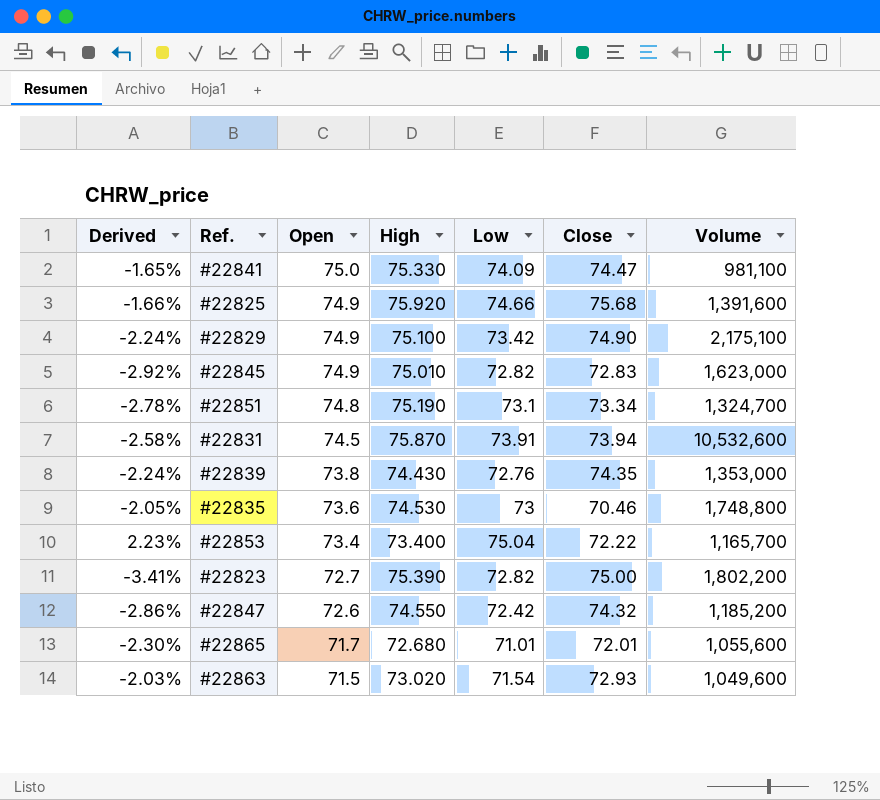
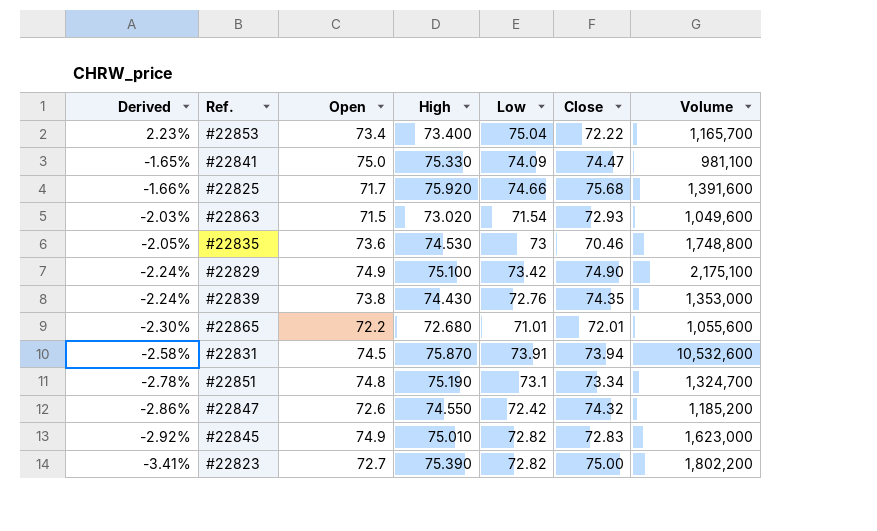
row order: Open descending -> Derived descending
#22825 | Open: 74.9 -> 71.7
#22865 | Open: 71.7 -> 72.2

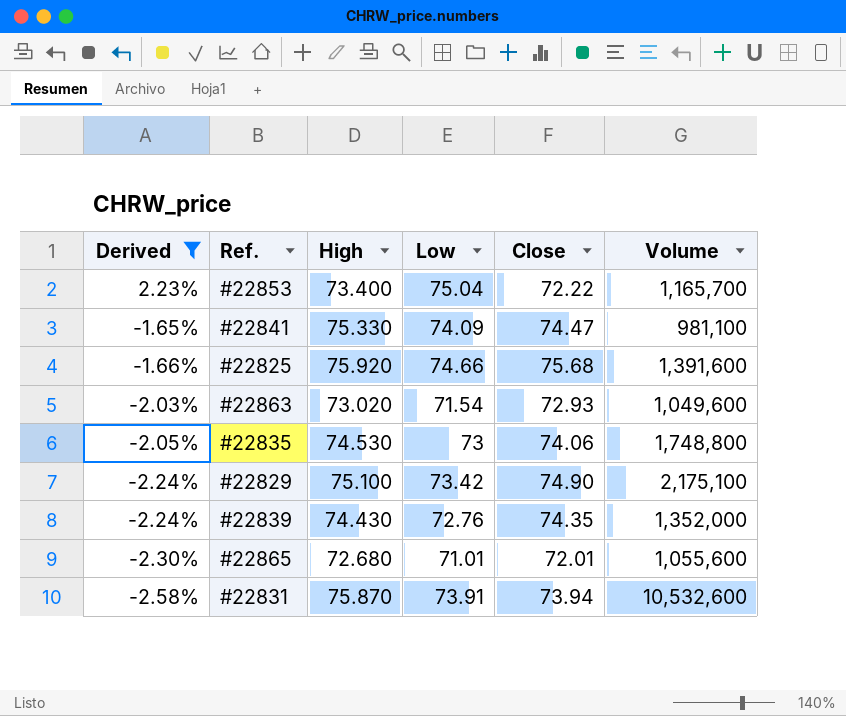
filter: none -> Derived >= -2.58%
column Open | position: 3 -> none
#22835 | Close: 70.46 -> 74.06
#22839 | Volume: 1,353,000 -> 1,352,000

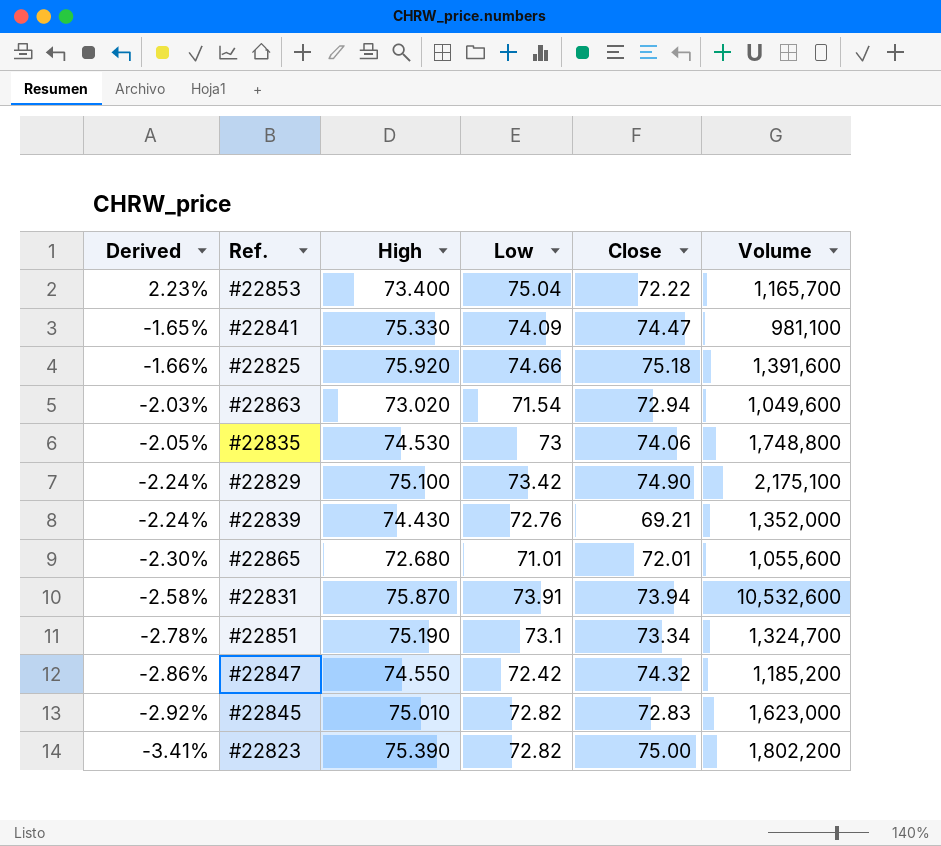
filter: Derived >= -2.58% -> none
#22825 | Close: 75.68 -> 75.18
#22863 | Close: 72.93 -> 72.94
#22839 | Close: 74.35 -> 69.21

